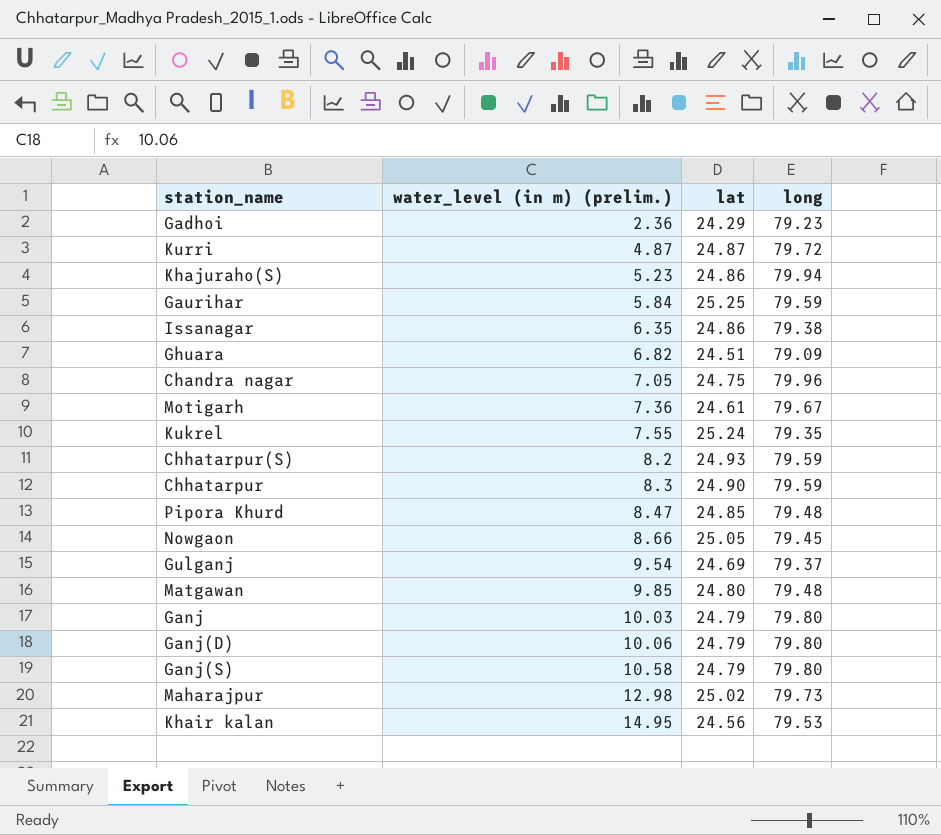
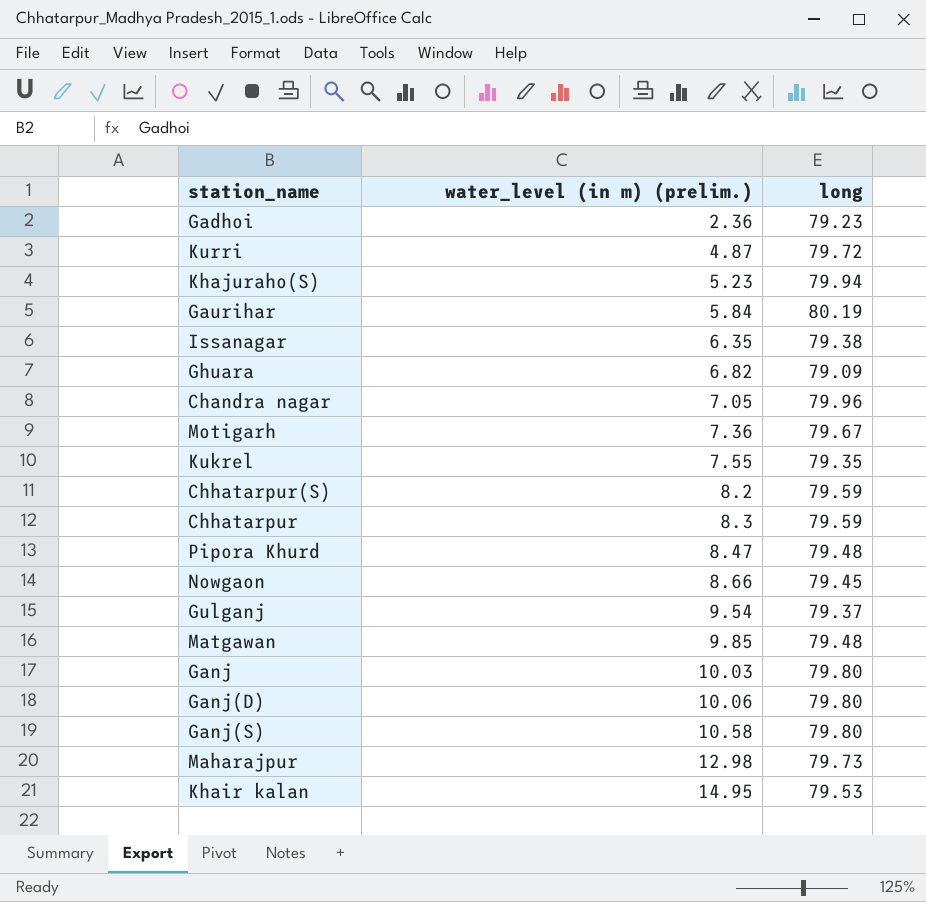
column lat | position: 3 -> none
Gaurihar | long: 79.59 -> 80.19

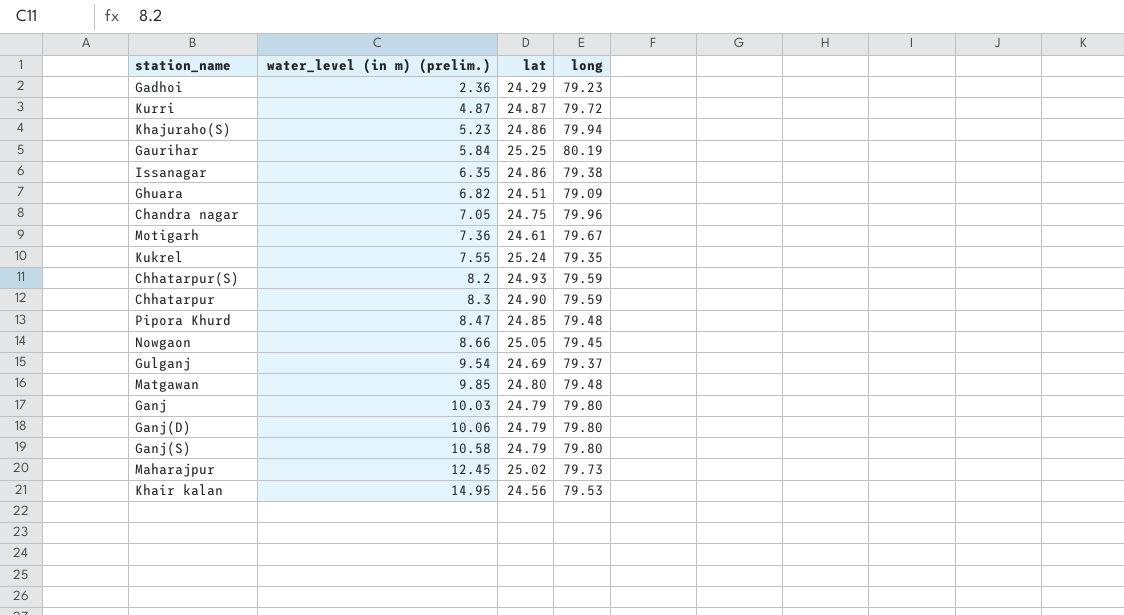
column lat | position: none -> 3
Maharajpur | water_level (in m) (prelim.): 12.98 -> 12.45

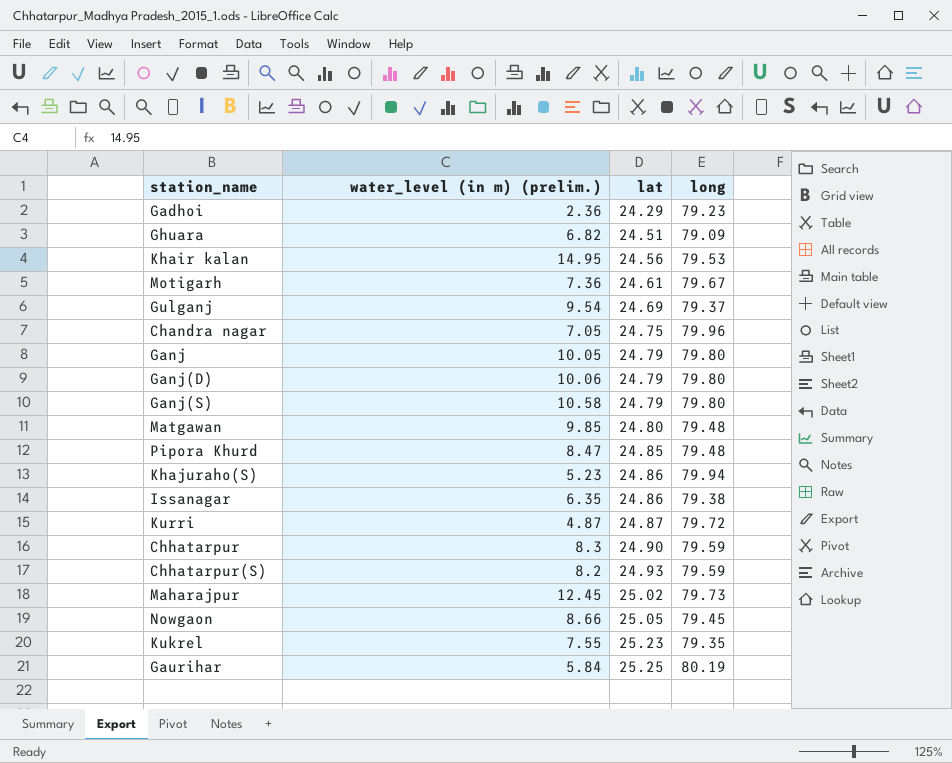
row order: water_level (in m) (prelim.) ascending -> lat ascending
Ganj | water_level (in m) (prelim.): 10.03 -> 10.05
Kukrel | lat: 25.24 -> 25.23

